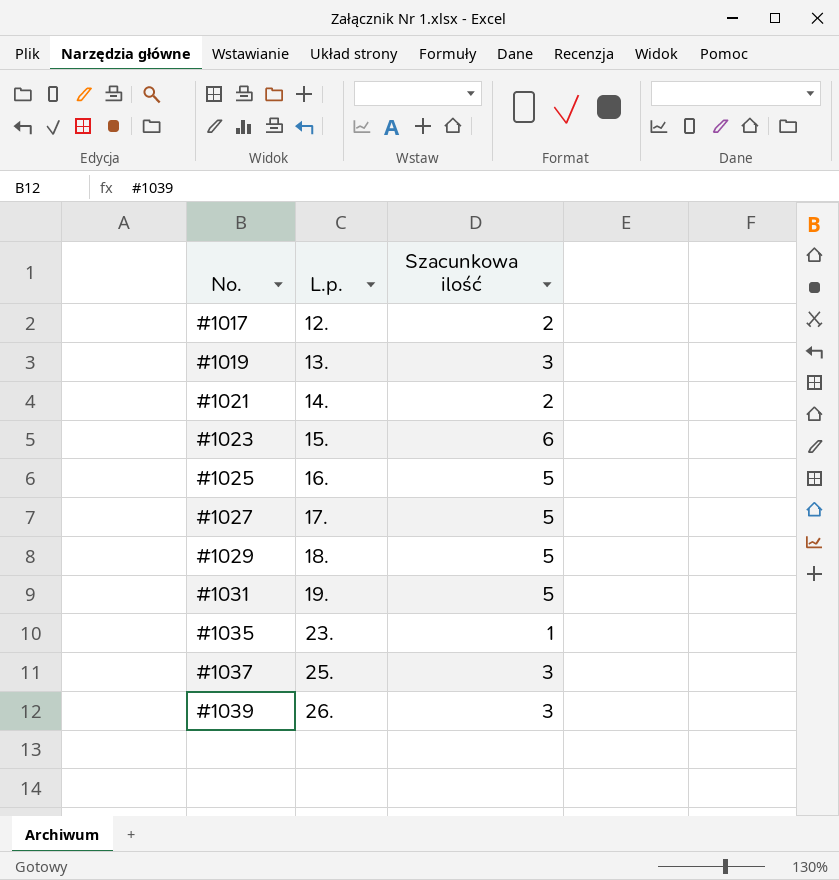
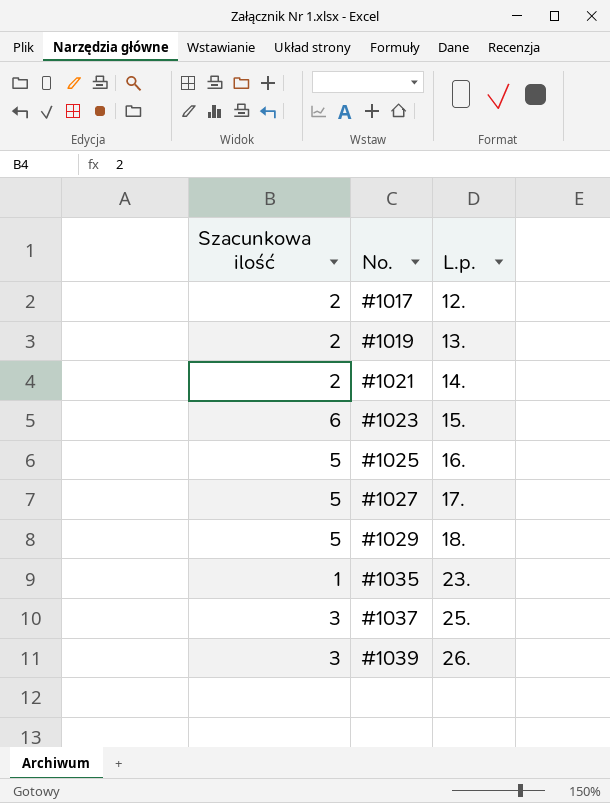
column Szacunkowa ilość | position: 3 -> 1
row #1031: 19. | 5 -> none
#1019 | Szacunkowa ilość: 3 -> 2

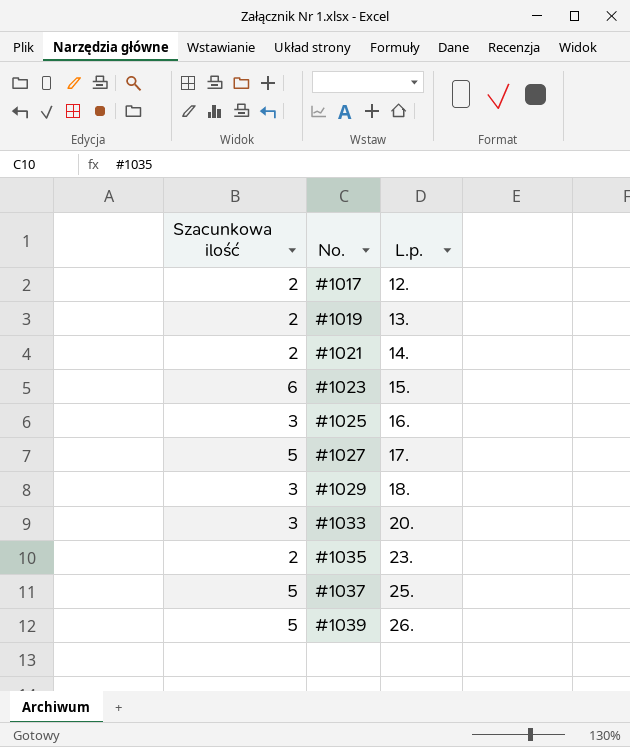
#1025 | Szacunkowa ilość: 5 -> 3
#1029 | Szacunkowa ilość: 5 -> 3
row #1033: none -> 3 | 20.
#1035 | Szacunkowa ilość: 1 -> 2
#1037 | Szacunkowa ilość: 3 -> 5
#1039 | Szacunkowa ilość: 3 -> 5

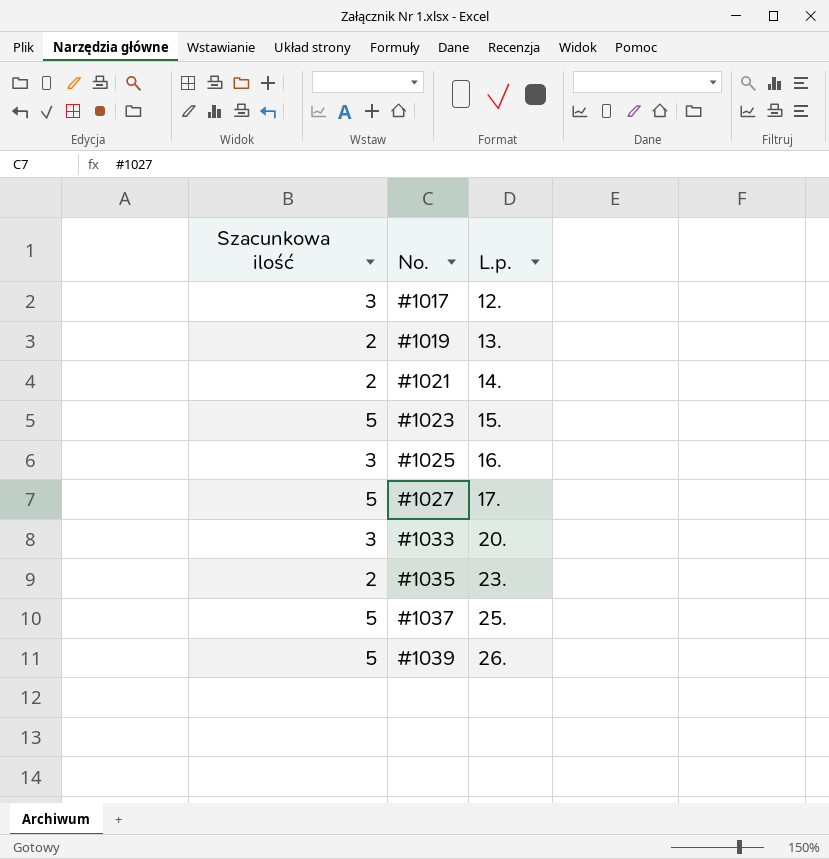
row #1029: 3 | 18. -> none
#1017 | Szacunkowa ilość: 2 -> 3
#1023 | Szacunkowa ilość: 6 -> 5

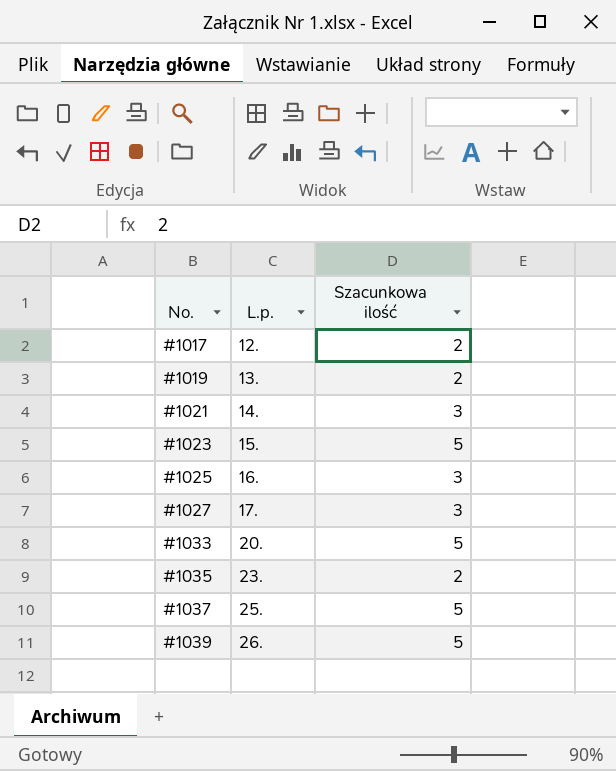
column Szacunkowa ilość | position: 1 -> 3
#1017 | Szacunkowa ilość: 3 -> 2
#1021 | Szacunkowa ilość: 2 -> 3
#1027 | Szacunkowa ilość: 5 -> 3
#1033 | Szacunkowa ilość: 3 -> 5

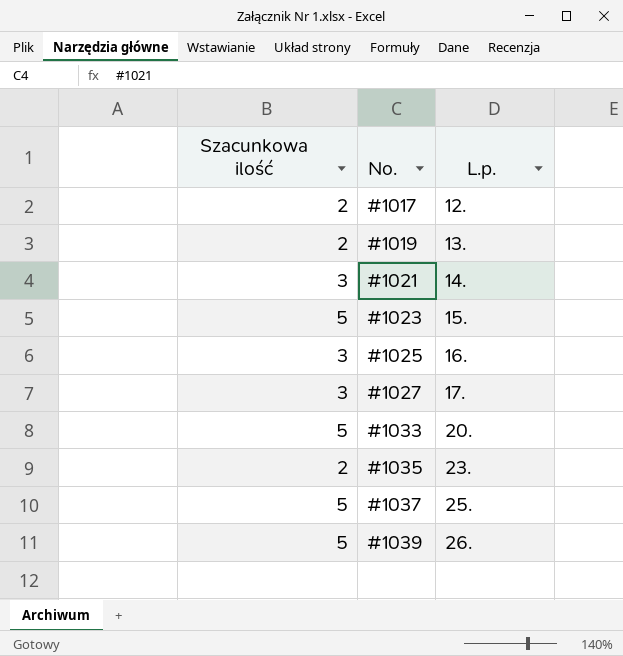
column Szacunkowa ilość | position: 3 -> 1

